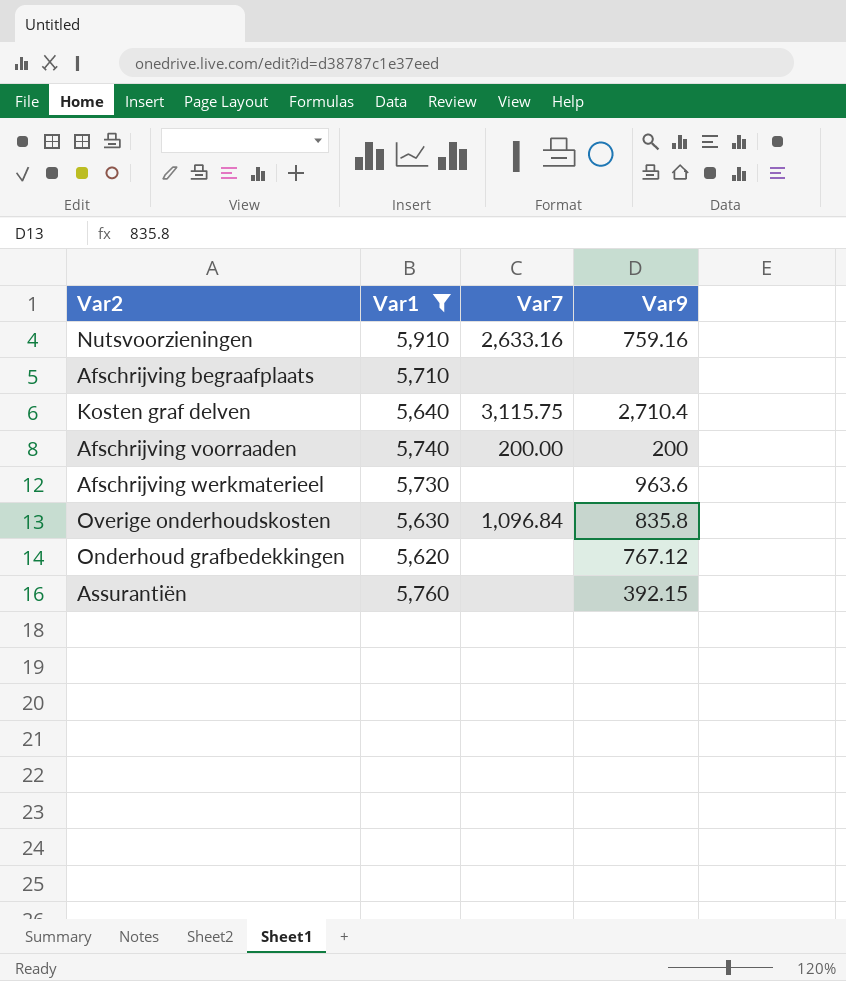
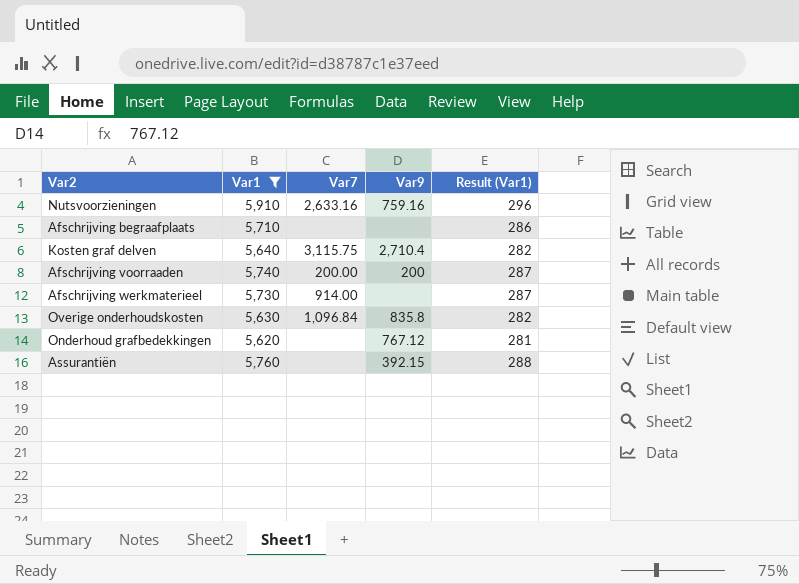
column Result (Var1) | formula: none -> [Var1] * 0.05
Afschrijving werkmaterieel | Var7: none -> 914.00
Afschrijving werkmaterieel | Var9: 963.6 -> none

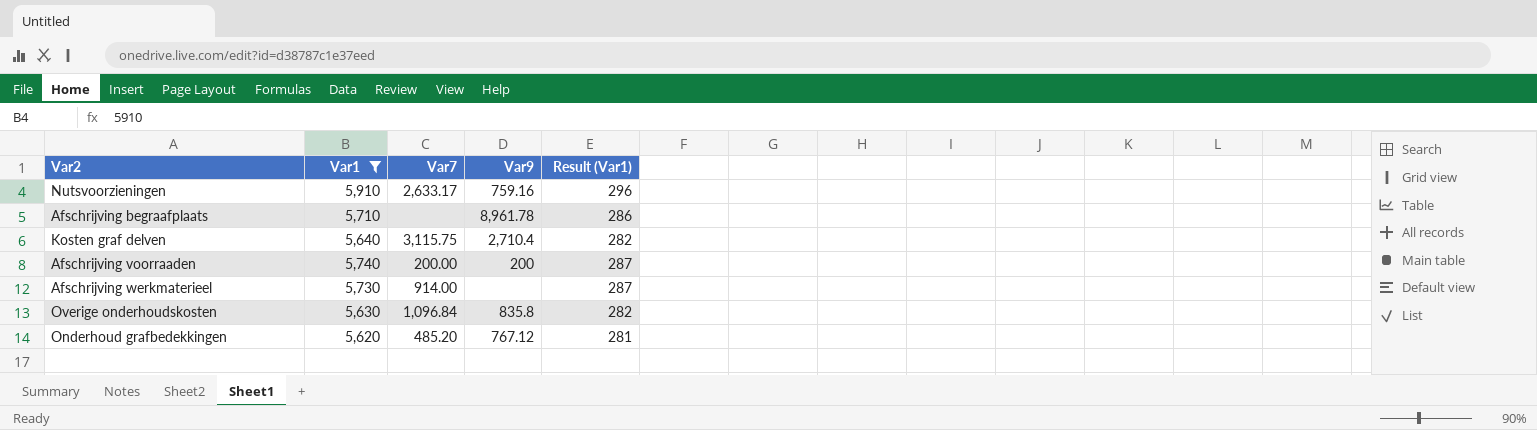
row Assurantiën: 5,760 | none | 392.15 | 288 -> none
Nutsvoorzieningen | Var7: 2,633.16 -> 2,633.17
Afschrijving begraafplaats | Var9: none -> 8,961.78
Onderhoud grafbedekkingen | Var7: none -> 485.20

